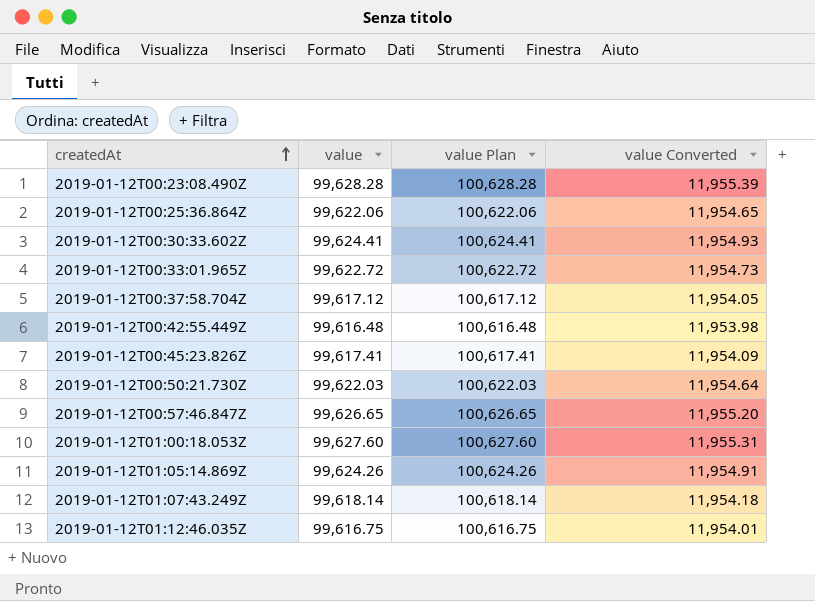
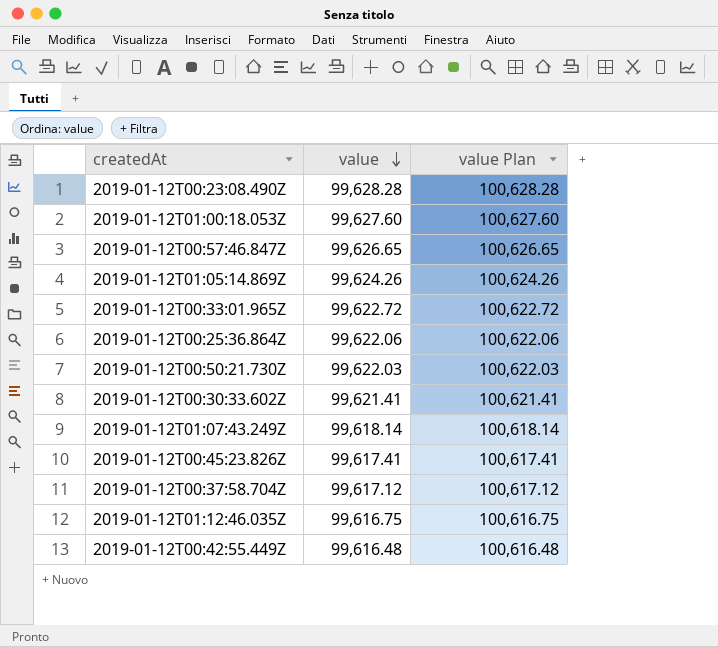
row order: createdAt ascending -> value descending
column value Converted | formula: [value] * 0.12 -> none
2019-01-12T00:30:33.602Z | value: 99,624.41 -> 99,621.41
2019-01-12T00:30:33.602Z | value Plan: 100,624.41 -> 100,621.41

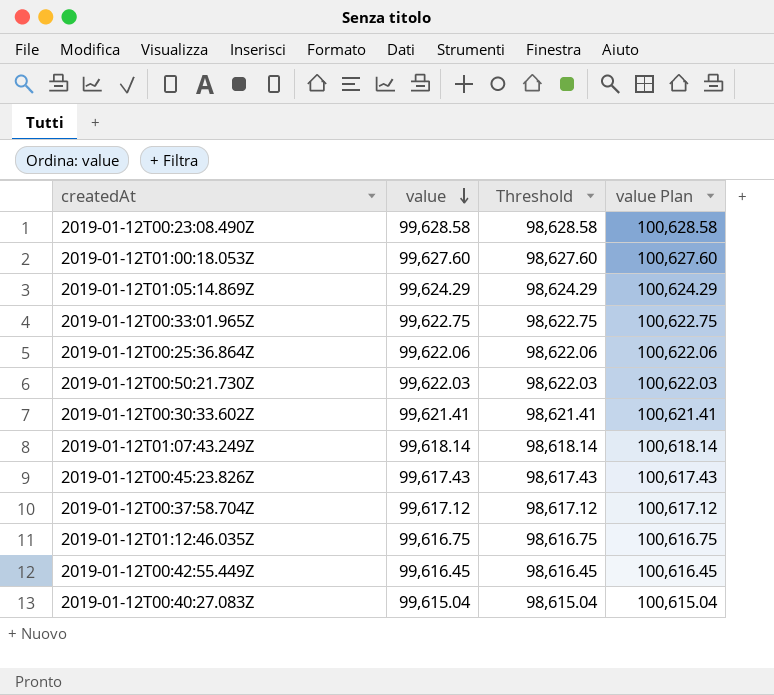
column Threshold | formula: none -> [value] - 1000
row 2019-01-12T00:57:46.847Z: 99,626.65 | 100,626.65 -> none
2019-01-12T00:23:08.490Z | value: 99,628.28 -> 99,628.58
2019-01-12T00:23:08.490Z | value Plan: 100,628.28 -> 100,628.58
2019-01-12T01:05:14.869Z | value: 99,624.26 -> 99,624.29
2019-01-12T01:05:14.869Z | value Plan: 100,624.26 -> 100,624.29
2019-01-12T00:33:01.965Z | value: 99,622.72 -> 99,622.75
2019-01-12T00:33:01.965Z | value Plan: 100,622.72 -> 100,622.75
2019-01-12T00:45:23.826Z | value: 99,617.41 -> 99,617.43
2019-01-12T00:45:23.826Z | value Plan: 100,617.41 -> 100,617.43
2019-01-12T00:42:55.449Z | value: 99,616.48 -> 99,616.45
2019-01-12T00:42:55.449Z | value Plan: 100,616.48 -> 100,616.45
row 2019-01-12T00:40:27.083Z: none -> 99,615.04 | 98,615.04 | 100,615.04

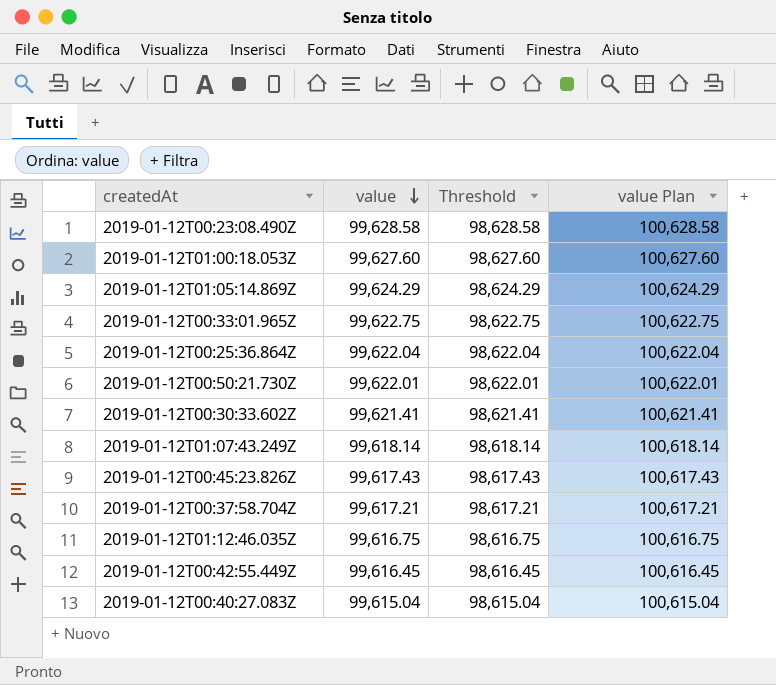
2019-01-12T00:25:36.864Z | value: 99,622.06 -> 99,622.04
2019-01-12T00:25:36.864Z | Threshold: 98,622.06 -> 98,622.04
2019-01-12T00:25:36.864Z | value Plan: 100,622.06 -> 100,622.04
2019-01-12T00:50:21.730Z | value: 99,622.03 -> 99,622.01
2019-01-12T00:50:21.730Z | Threshold: 98,622.03 -> 98,622.01
2019-01-12T00:50:21.730Z | value Plan: 100,622.03 -> 100,622.01
2019-01-12T00:37:58.704Z | value: 99,617.12 -> 99,617.21
2019-01-12T00:37:58.704Z | Threshold: 98,617.12 -> 98,617.21
2019-01-12T00:37:58.704Z | value Plan: 100,617.12 -> 100,617.21

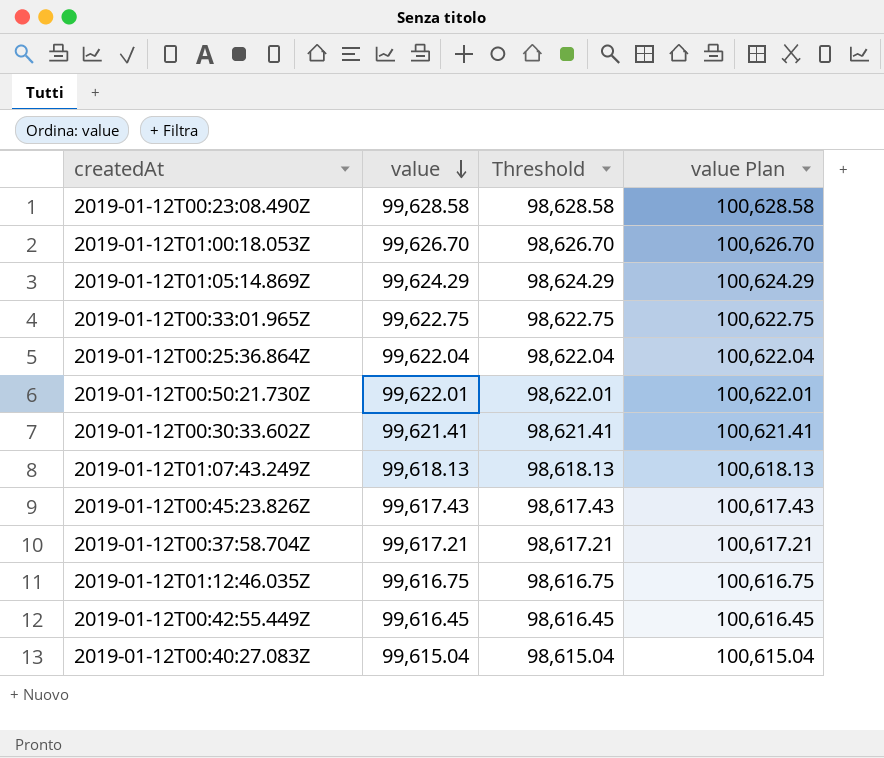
2019-01-12T01:00:18.053Z | value: 99,627.60 -> 99,626.70
2019-01-12T01:00:18.053Z | Threshold: 98,627.60 -> 98,626.70
2019-01-12T01:00:18.053Z | value Plan: 100,627.60 -> 100,626.70
2019-01-12T01:07:43.249Z | value: 99,618.14 -> 99,618.13
2019-01-12T01:07:43.249Z | Threshold: 98,618.14 -> 98,618.13
2019-01-12T01:07:43.249Z | value Plan: 100,618.14 -> 100,618.13

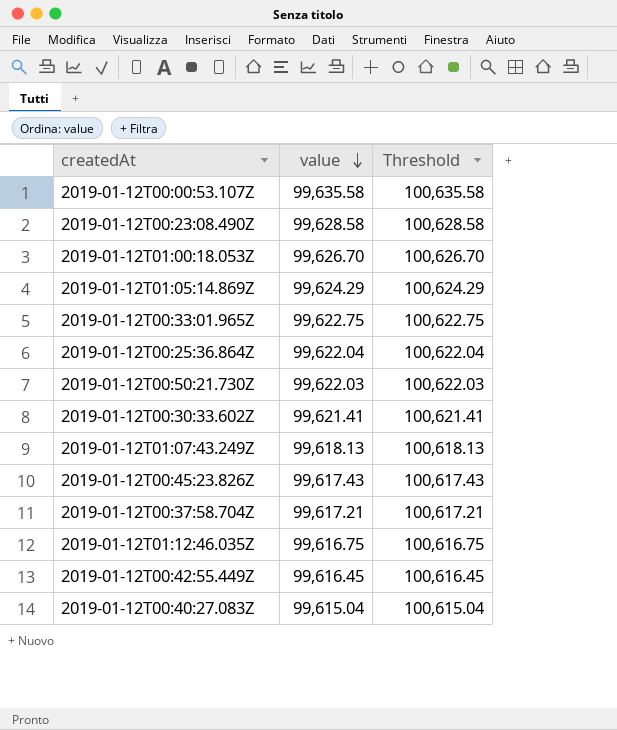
column value Plan | formula: [value] + 1000 -> none
column Threshold | formula: [value] - 1000 -> [value] + 1000
row 2019-01-12T00:00:53.107Z: none -> 99,635.58 | 100,635.58
2019-01-12T00:50:21.730Z | value: 99,622.01 -> 99,622.03

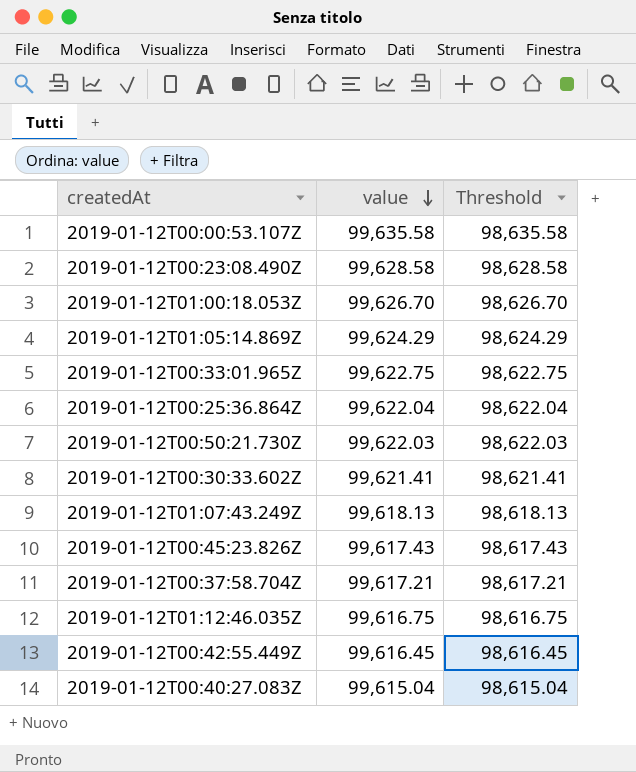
column Threshold | formula: [value] + 1000 -> [value] - 1000

